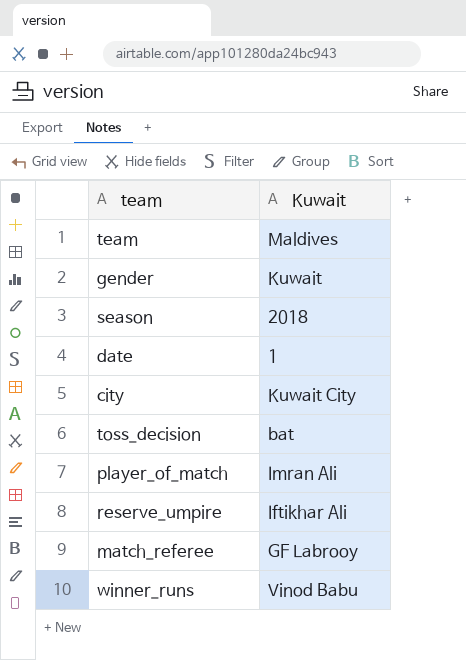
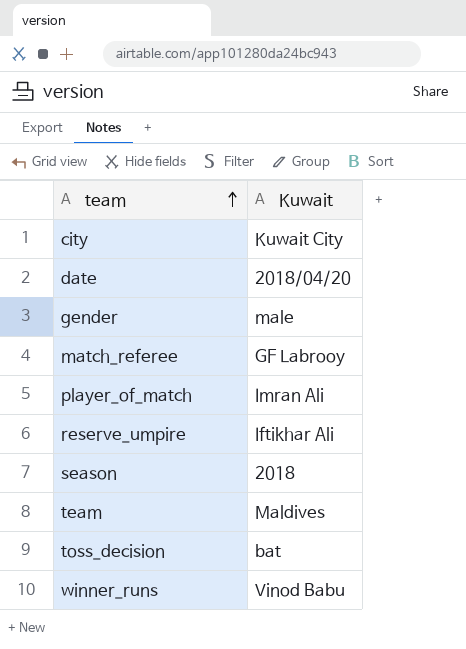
row order: none -> team ascending
date | Kuwait: 1 -> 2018/04/20
gender | Kuwait: Kuwait -> male

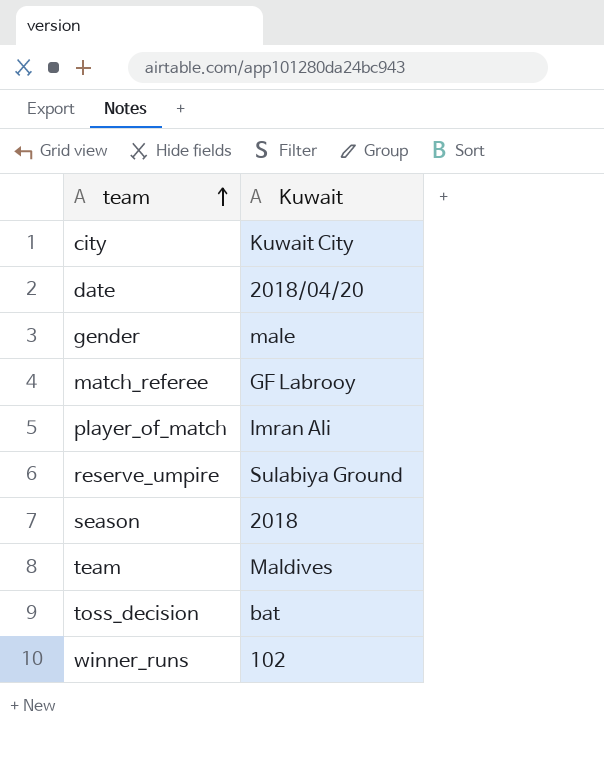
reserve_umpire | Kuwait: Iftikhar Ali -> Sulabiya Ground
winner_runs | Kuwait: Vinod Babu -> 102

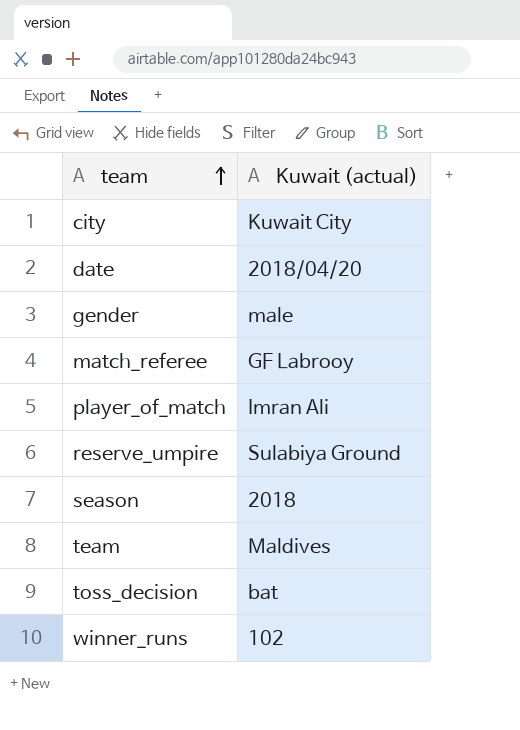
column name: Kuwait -> Kuwait (actual)

